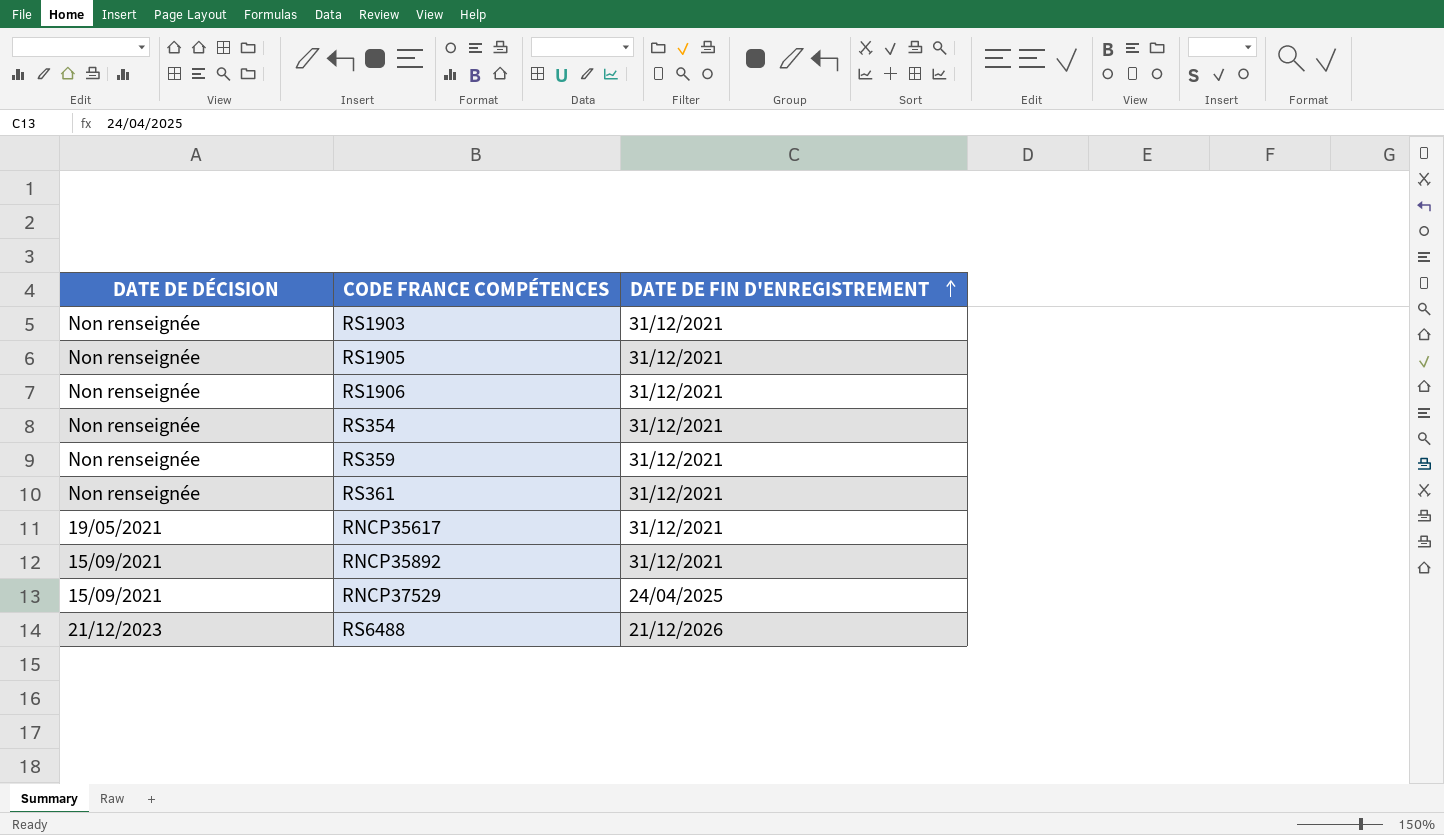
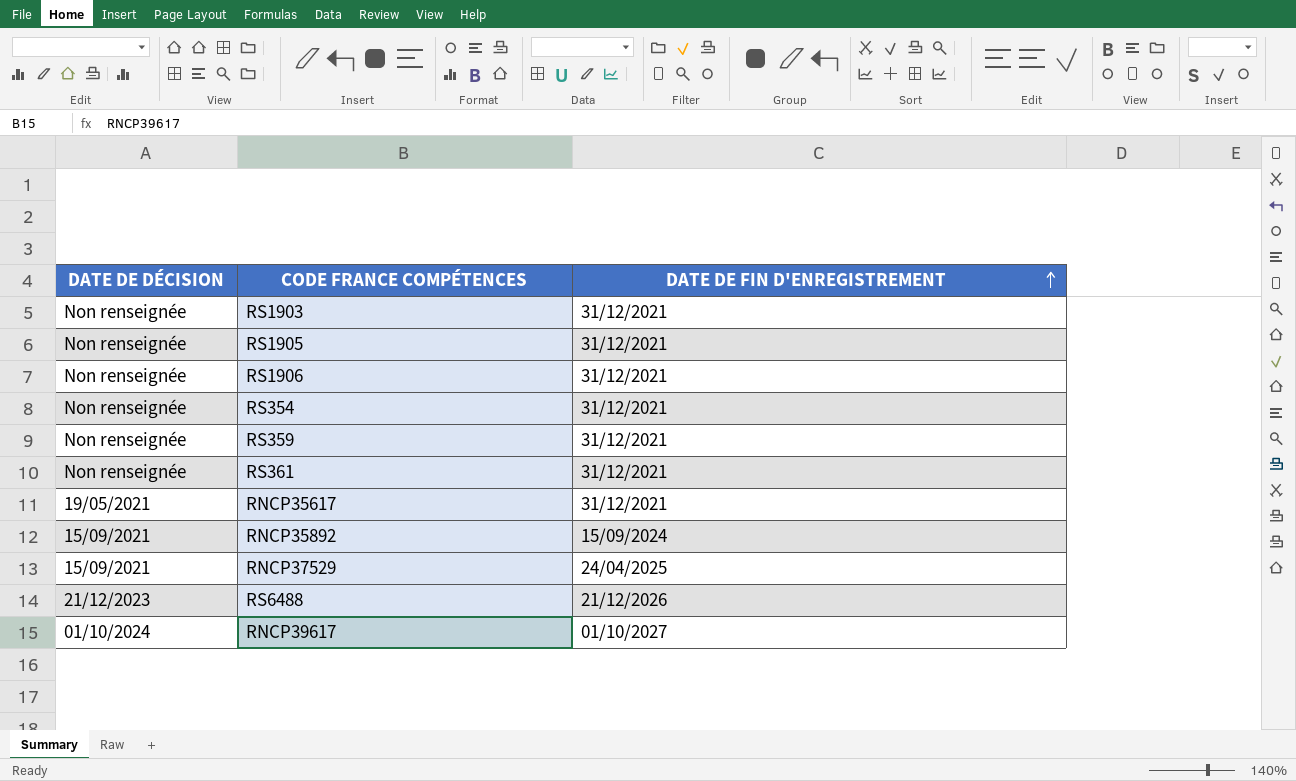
RNCP35892 | DATE DE FIN D'ENREGISTREMENT: 31/12/2021 -> 15/09/2024
row RNCP39617: none -> 01/10/2024 | 01/10/2027

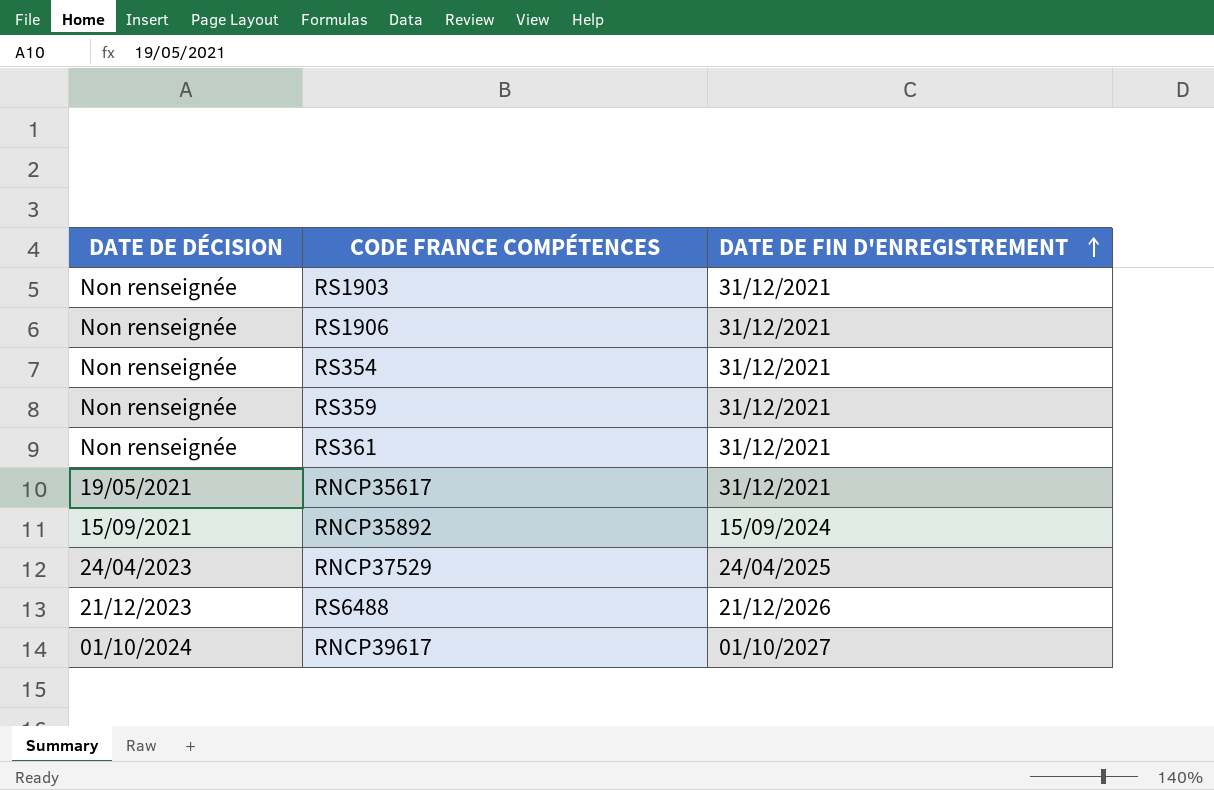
row RS1905: Non renseignée | 31/12/2021 -> none
RNCP37529 | DATE DE DÉCISION: 15/09/2021 -> 24/04/2023

